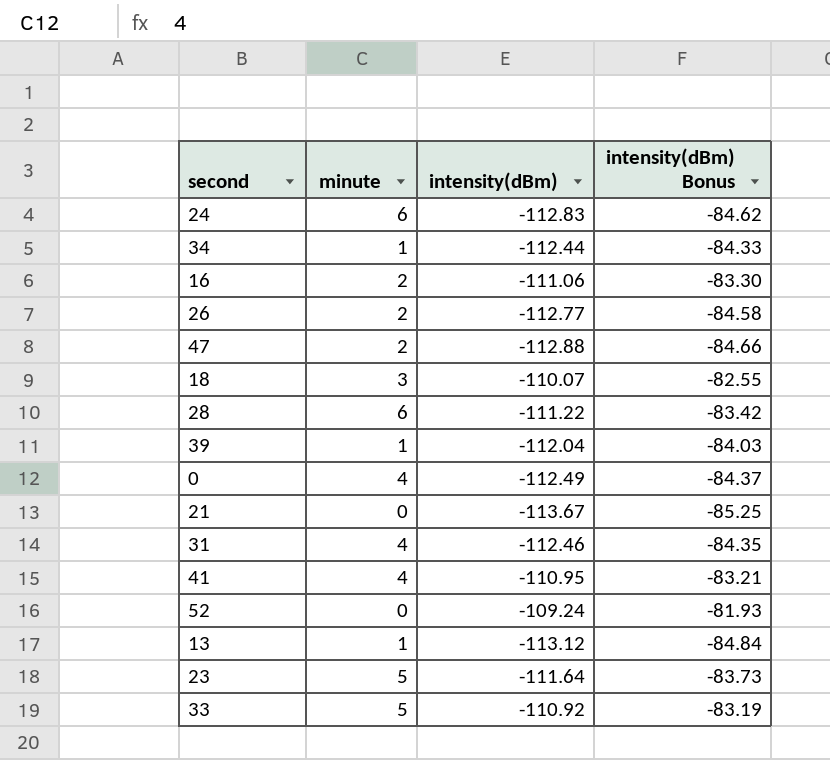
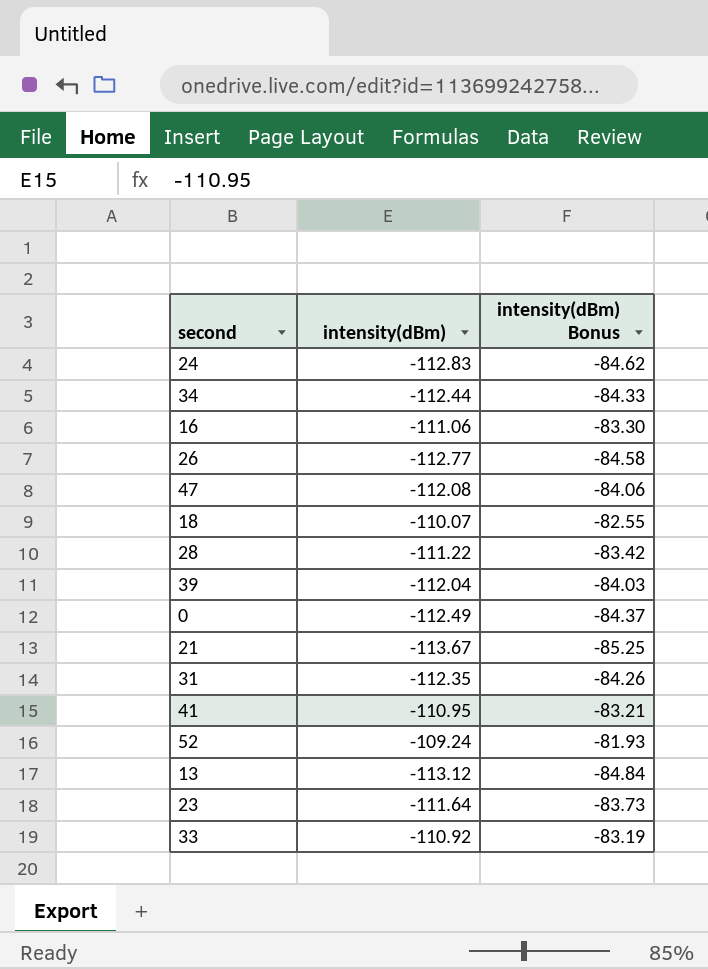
column minute | position: 2 -> none
47 | intensity(dBm): -112.88 -> -112.08
47 | intensity(dBm) Bonus: -84.66 -> -84.06
31 | intensity(dBm): -112.46 -> -112.35
31 | intensity(dBm) Bonus: -84.35 -> -84.26

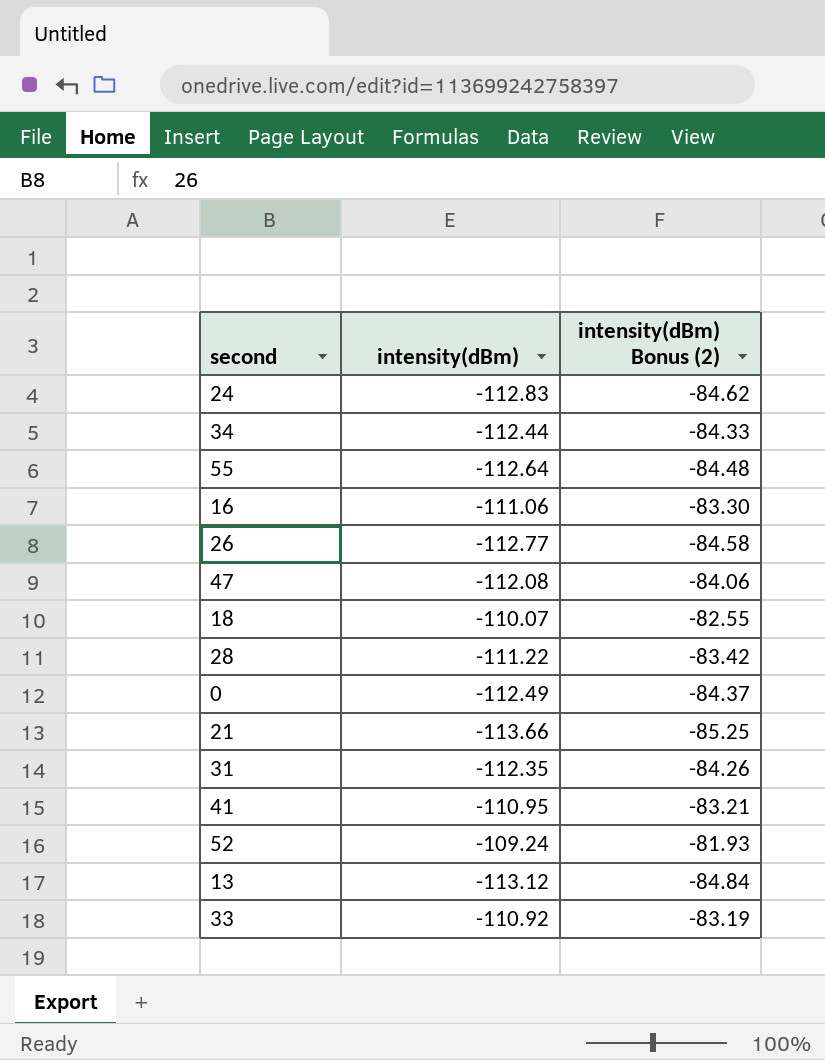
column name: intensity(dBm) Bonus -> intensity(dBm) Bonus (2)
row 39: -112.04 | -84.03 -> none
row 23: -111.64 | -83.73 -> none
row 55: none -> -112.64 | -84.48
21 | intensity(dBm): -113.67 -> -113.66

